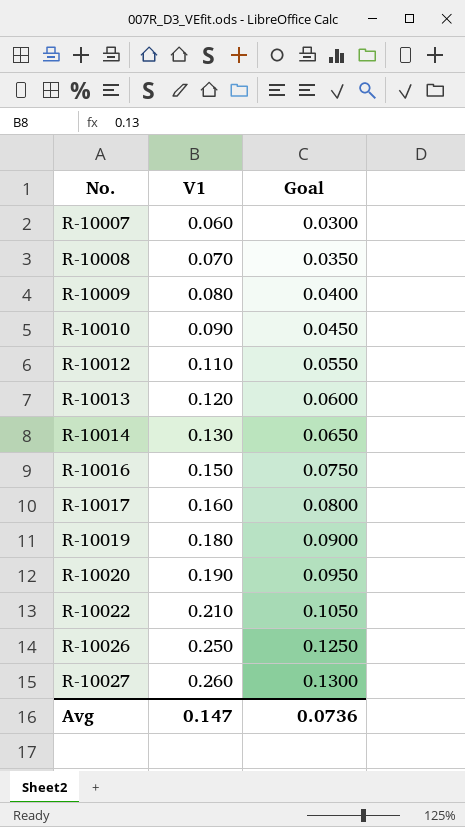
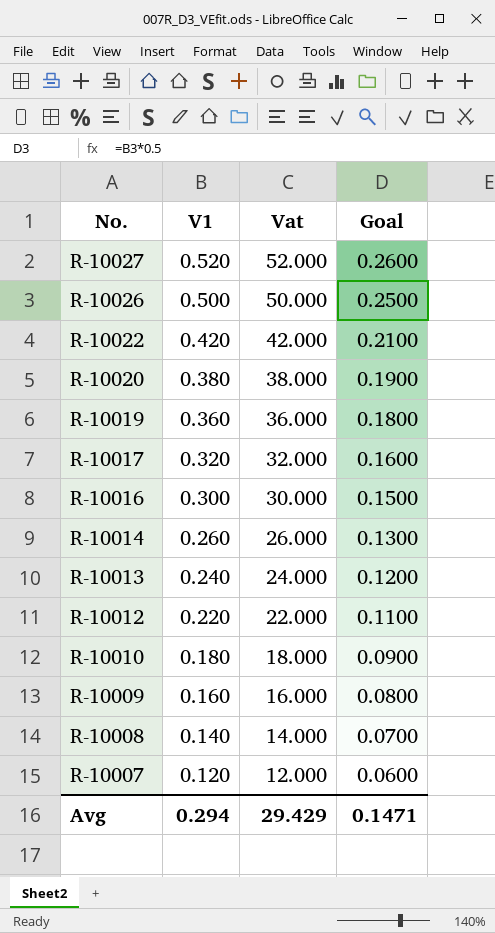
row order: No. ascending -> No. descending
column Vat | formula: none -> [V1] * 100
R-10027 | V1: 0.260 -> 0.520
R-10027 | Goal: 0.1300 -> 0.2600
R-10026 | V1: 0.250 -> 0.500
R-10026 | Goal: 0.1250 -> 0.2500
R-10022 | V1: 0.210 -> 0.420
R-10022 | Goal: 0.1050 -> 0.2100
R-10020 | V1: 0.190 -> 0.380
R-10020 | Goal: 0.0950 -> 0.1900
R-10019 | V1: 0.180 -> 0.360
R-10019 | Goal: 0.0900 -> 0.1800
R-10017 | V1: 0.160 -> 0.320
R-10017 | Goal: 0.0800 -> 0.1600
R-10016 | V1: 0.150 -> 0.300
R-10016 | Goal: 0.0750 -> 0.1500
R-10014 | V1: 0.130 -> 0.260
R-10014 | Goal: 0.0650 -> 0.1300
R-10013 | V1: 0.120 -> 0.240
R-10013 | Goal: 0.0600 -> 0.1200
R-10012 | V1: 0.110 -> 0.220
R-10012 | Goal: 0.0550 -> 0.1100
R-10010 | V1: 0.090 -> 0.180
R-10010 | Goal: 0.0450 -> 0.0900
R-10009 | V1: 0.080 -> 0.160
R-10009 | Goal: 0.0400 -> 0.0800
R-10008 | V1: 0.070 -> 0.140
R-10008 | Goal: 0.0350 -> 0.0700
R-10007 | V1: 0.060 -> 0.120
R-10007 | Goal: 0.0300 -> 0.0600
Avg | V1: 0.147 -> 0.294
Avg | Goal: 0.0736 -> 0.1471

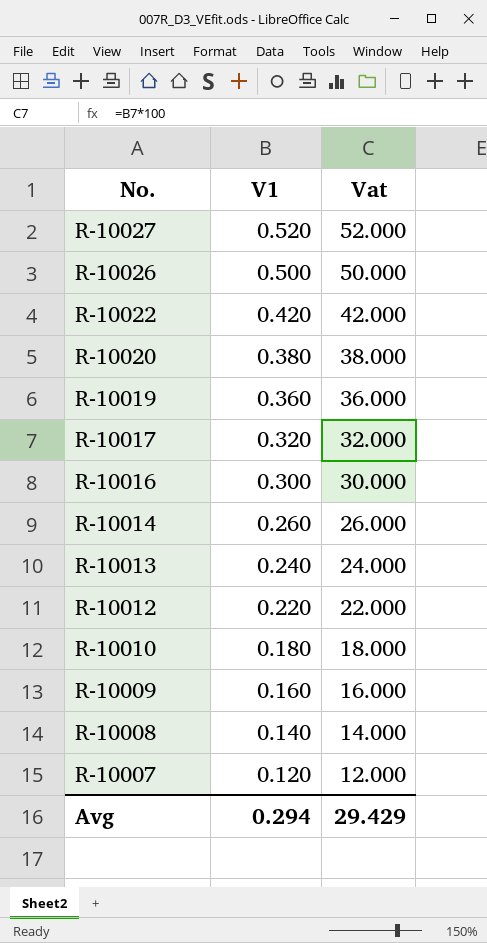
column Goal | formula: [V1] * 0.5 -> none

